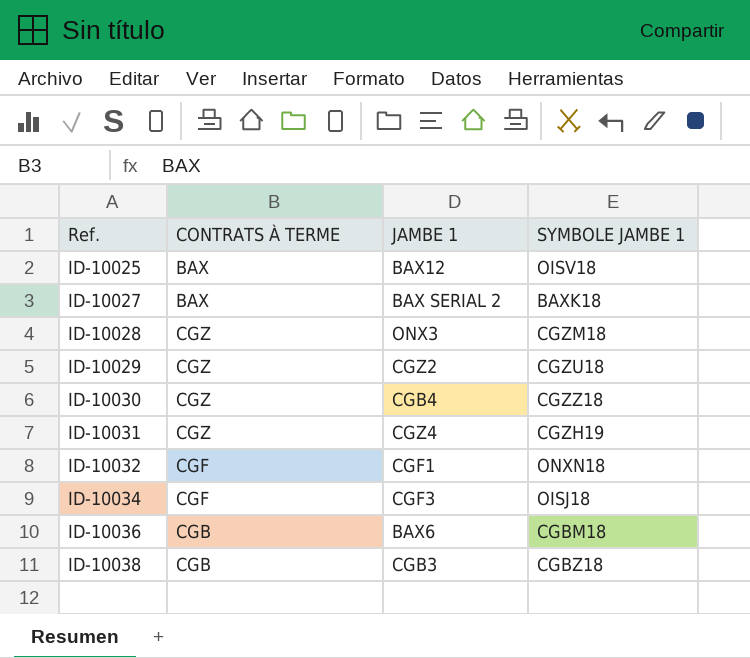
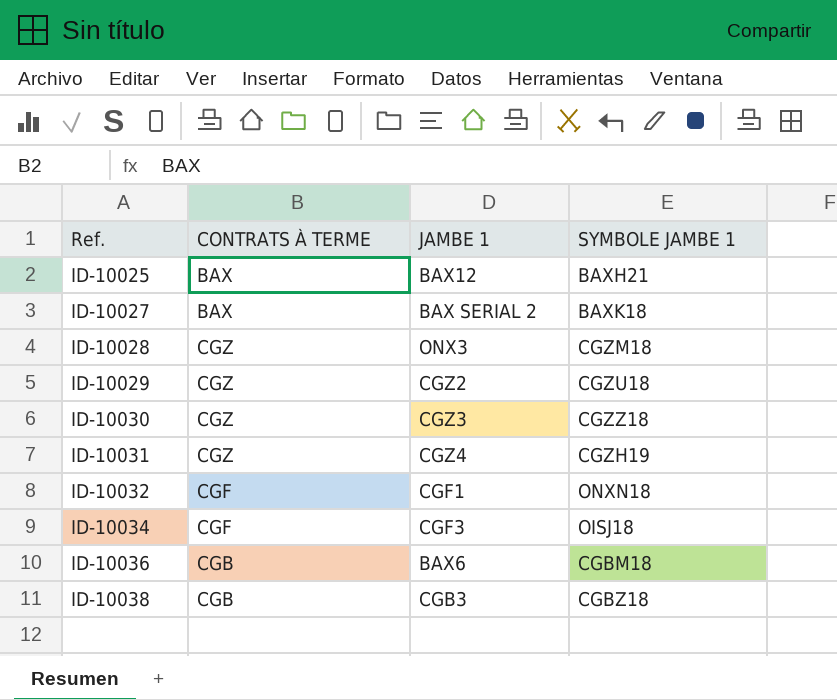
ID-10025 | SYMBOLE JAMBE 1: OISV18 -> BAXH21
ID-10030 | JAMBE 1: CGB4 -> CGZ3

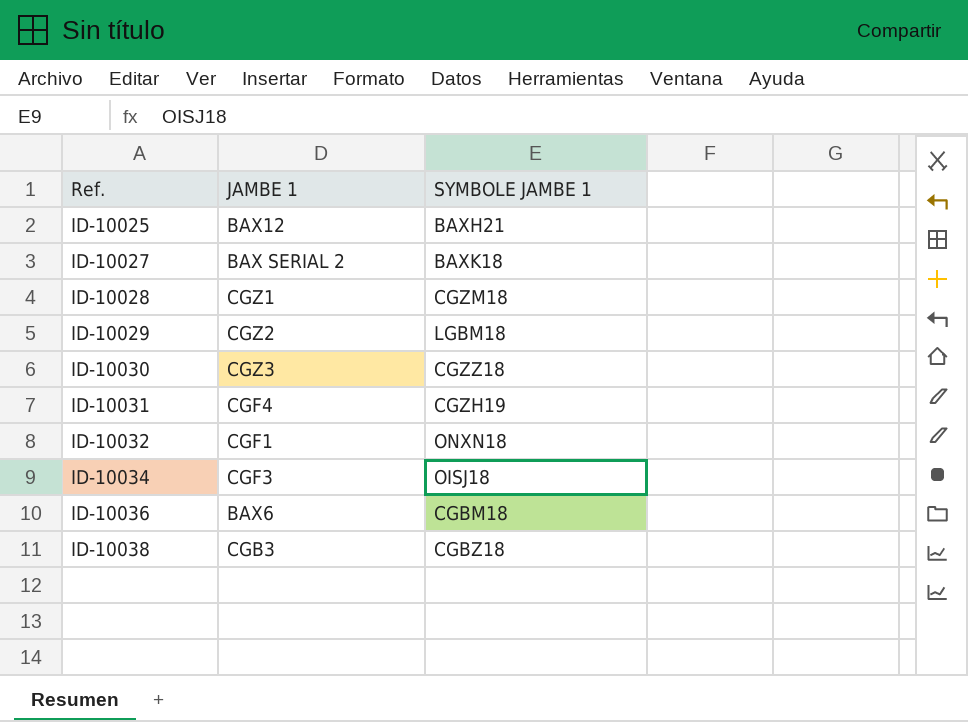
column CONTRATS À TERME | position: 2 -> none
ID-10028 | JAMBE 1: ONX3 -> CGZ1
ID-10029 | SYMBOLE JAMBE 1: CGZU18 -> LGBM18
ID-10031 | JAMBE 1: CGZ4 -> CGF4

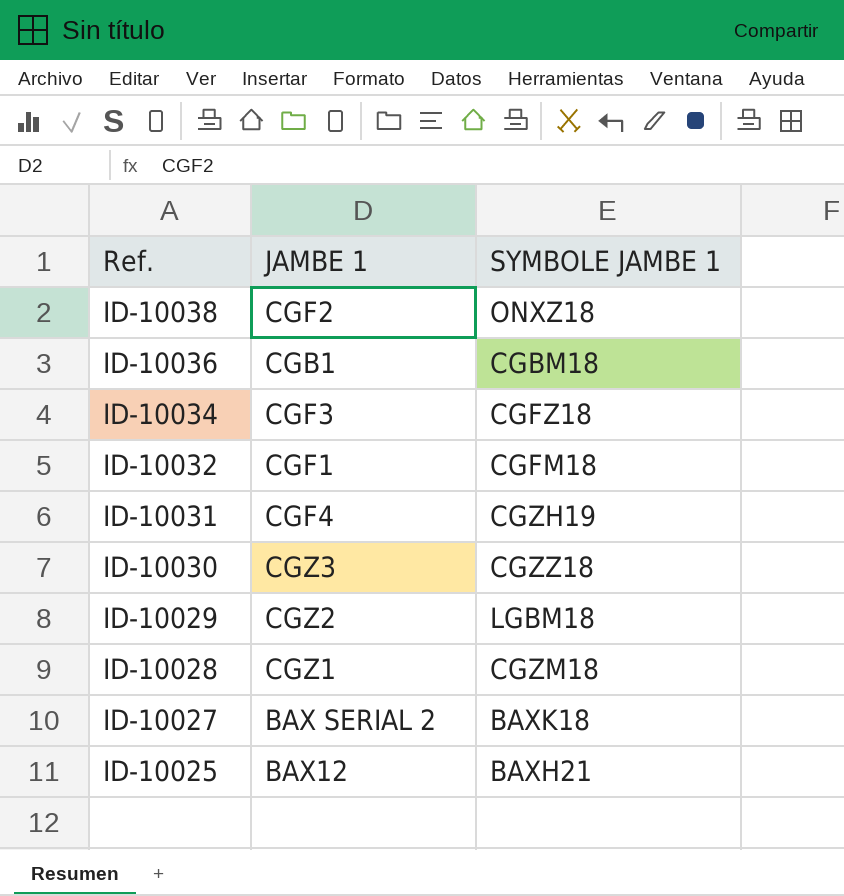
row order: Ref. ascending -> Ref. descending
ID-10038 | JAMBE 1: CGB3 -> CGF2
ID-10038 | SYMBOLE JAMBE 1: CGBZ18 -> ONXZ18
ID-10036 | JAMBE 1: BAX6 -> CGB1
ID-10034 | SYMBOLE JAMBE 1: OISJ18 -> CGFZ18
ID-10032 | SYMBOLE JAMBE 1: ONXN18 -> CGFM18

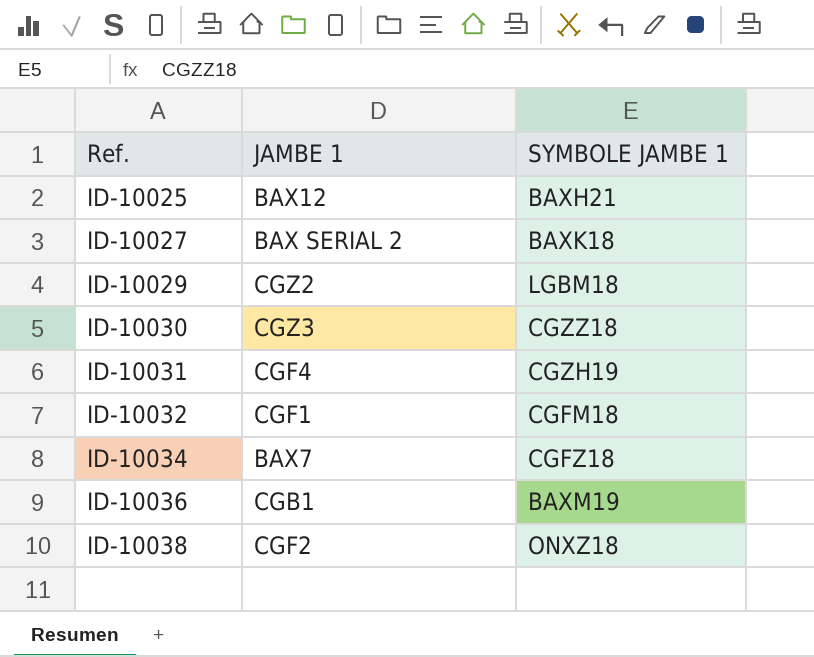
row order: Ref. descending -> Ref. ascending
row ID-10028: CGZ1 | CGZM18 -> none
ID-10034 | JAMBE 1: CGF3 -> BAX7
ID-10036 | SYMBOLE JAMBE 1: CGBM18 -> BAXM19

